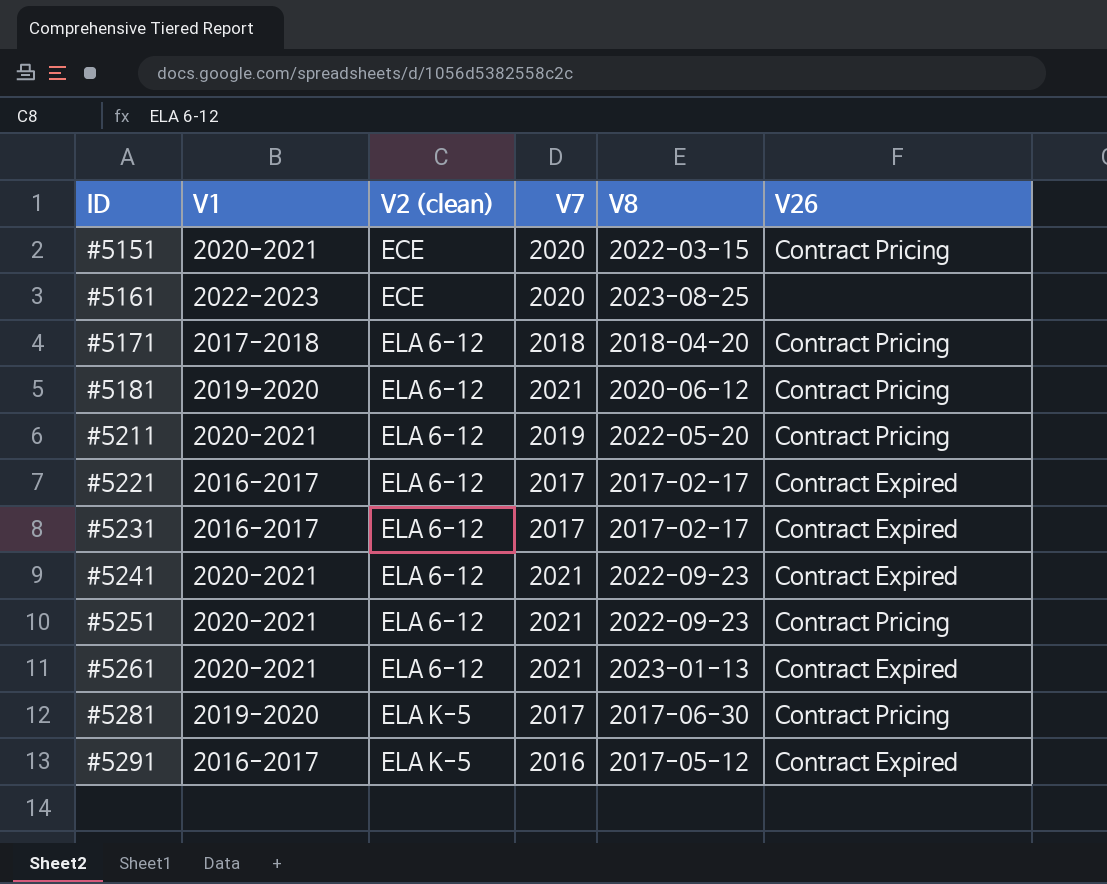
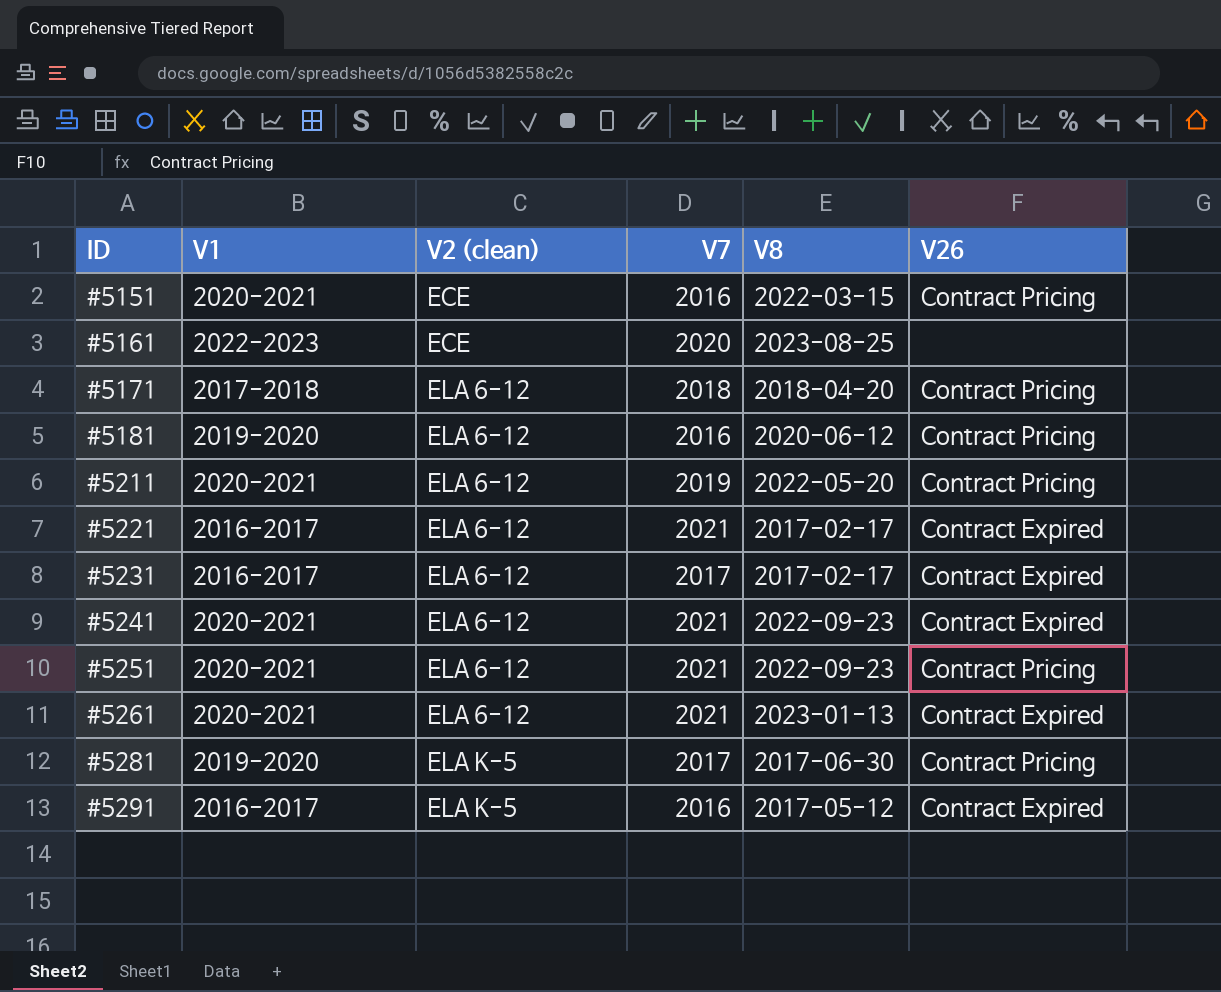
#5151 | V7: 2020 -> 2016
#5181 | V7: 2021 -> 2016
#5221 | V7: 2017 -> 2021

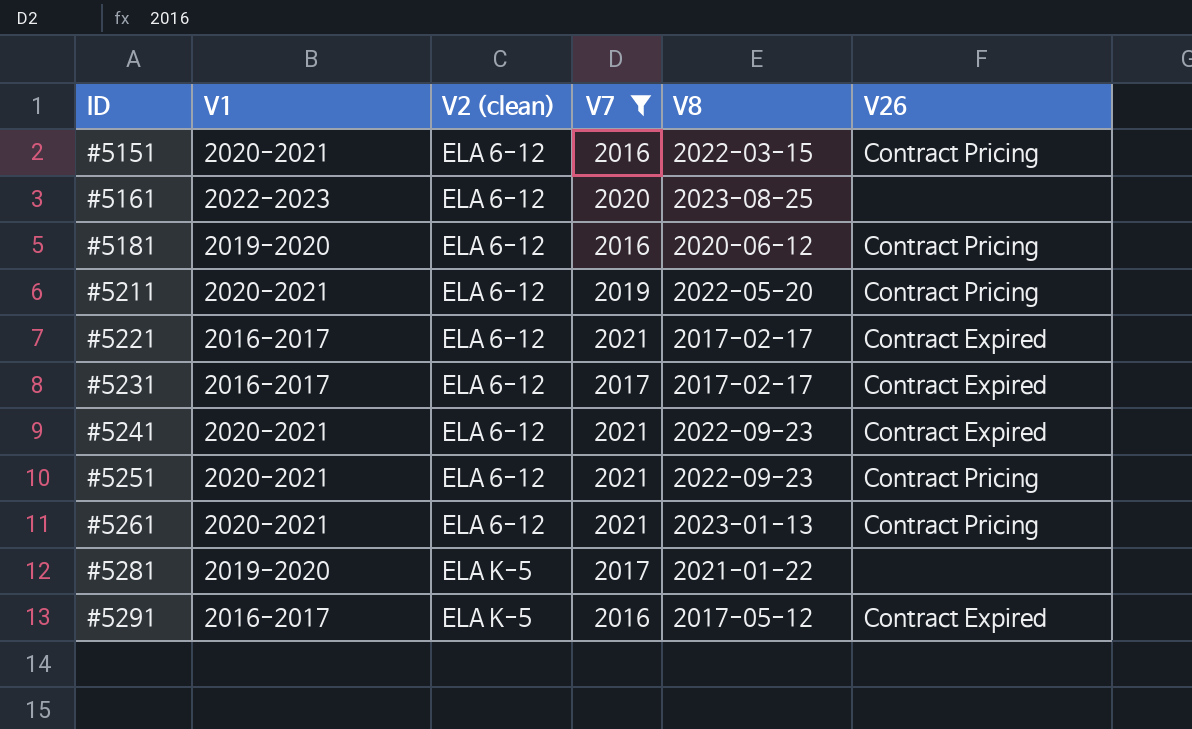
filter: none -> V7 != 2018
#5151 | V2 (clean): ECE -> ELA 6-12
#5161 | V2 (clean): ECE -> ELA 6-12
#5261 | V26: Contract Expired -> Contract Pricing
#5281 | V8: 2017-06-30 -> 2021-01-22
#5281 | V26: Contract Pricing -> none

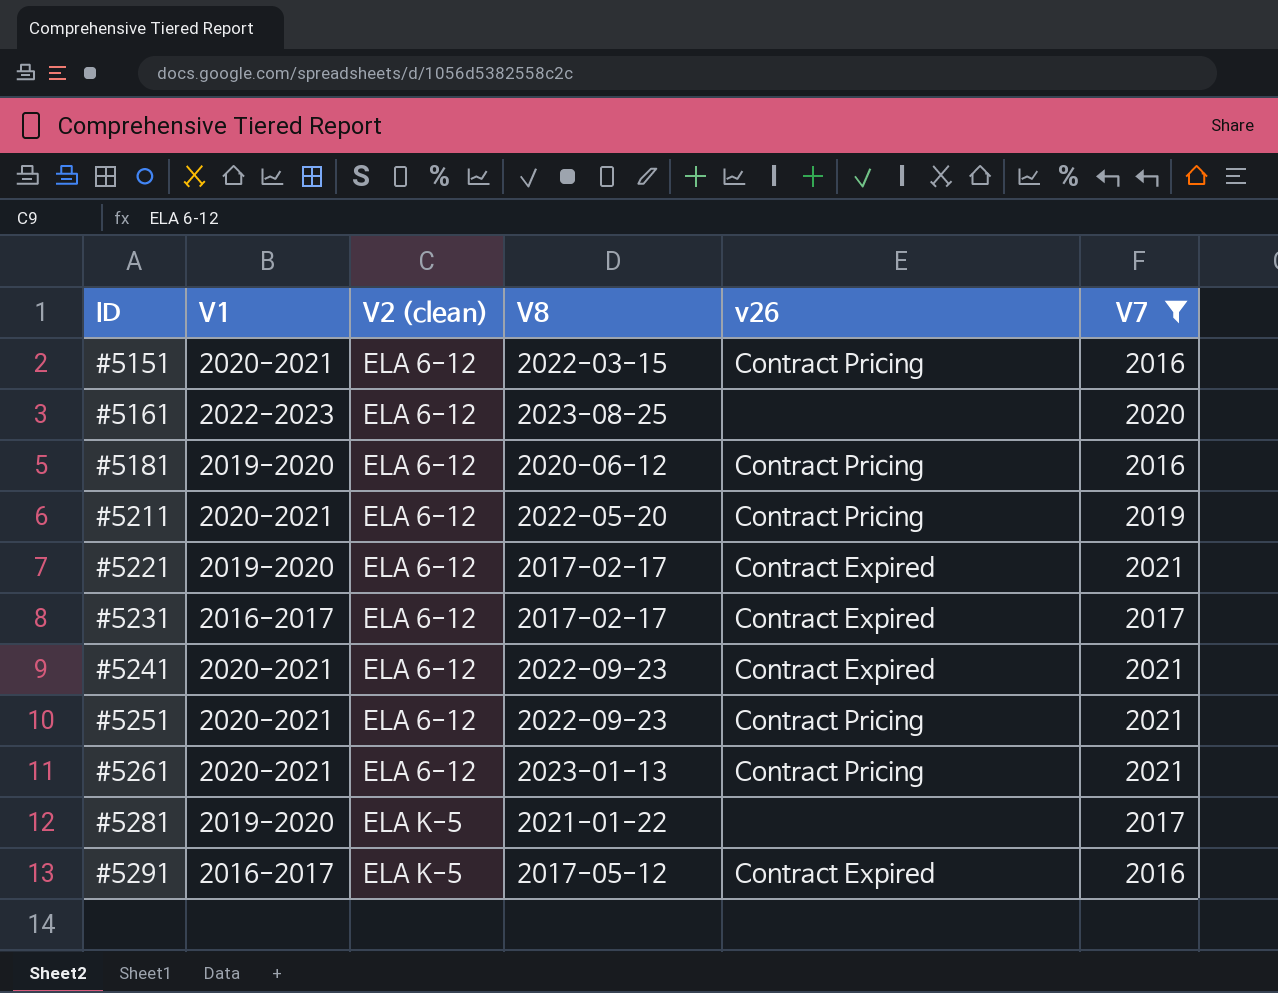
column name: V26 -> v26
column V7 | position: 4 -> 6
#5221 | V1: 2016-2017 -> 2019-2020

